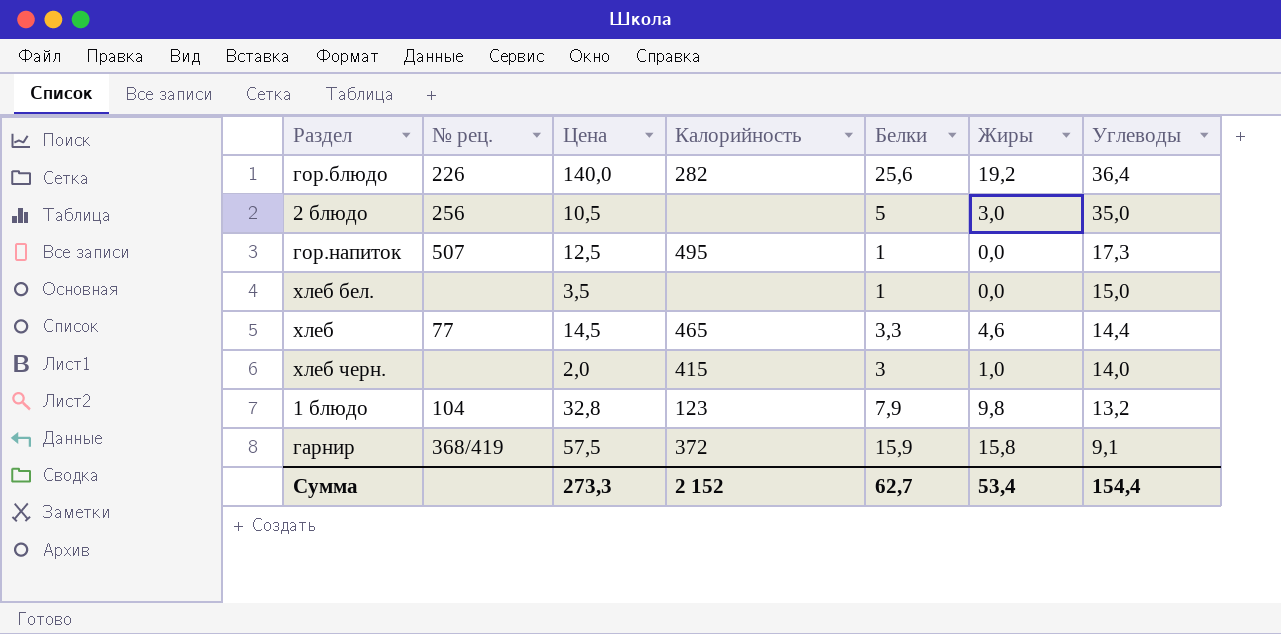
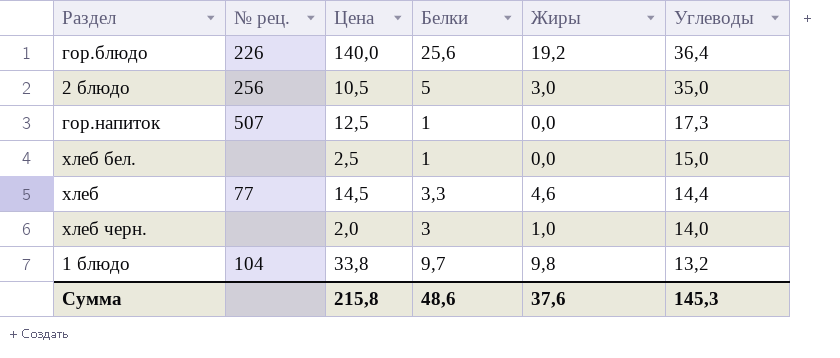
column Калорийность | position: 4 -> none
row гарнир: 368/419 | 57,5 | 372 | 15,9 | 15,8 | 9,1 -> none
хлеб бел. | Цена: 3,5 -> 2,5
1 блюдо | Цена: 32,8 -> 33,8
1 блюдо | Белки: 7,9 -> 9,7
Сумма | Цена: 273,3 -> 215,8
Сумма | Белки: 62,7 -> 48,6
Сумма | Жиры: 53,4 -> 37,6
Сумма | Углеводы: 154,4 -> 145,3

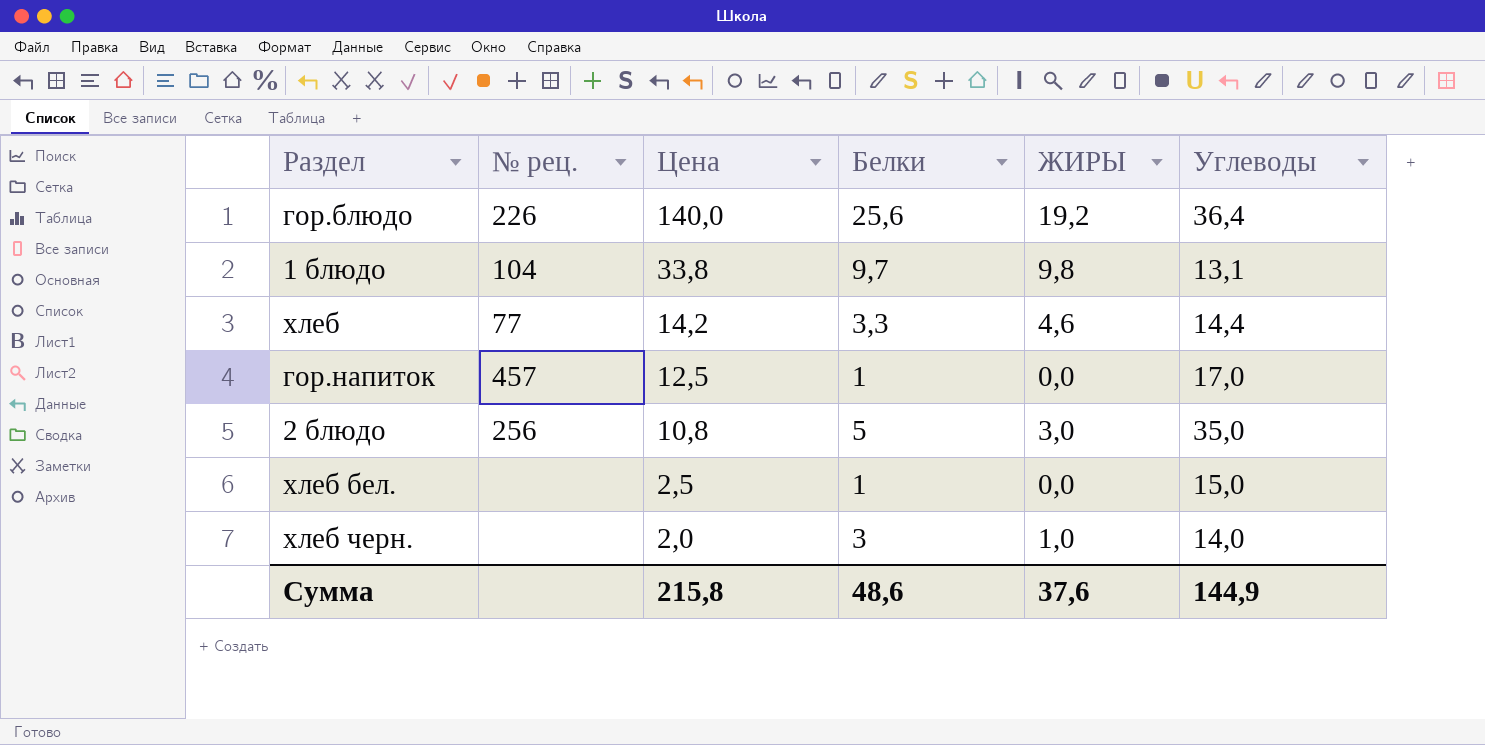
row order: Углеводы descending -> Цена descending
column name: Жиры -> ЖИРЫ
1 блюдо | Углеводы: 13,2 -> 13,1
хлеб | Цена: 14,5 -> 14,2
гор.напиток | № рец.: 507 -> 457
гор.напиток | Углеводы: 17,3 -> 17,0
2 блюдо | Цена: 10,5 -> 10,8
Сумма | Углеводы: 145,3 -> 144,9

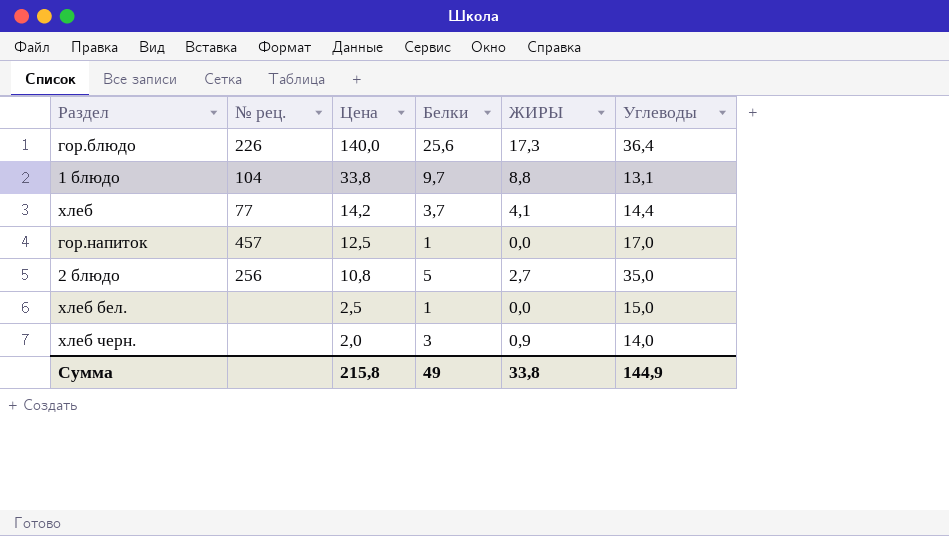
гор.блюдо | ЖИРЫ: 19,2 -> 17,3
1 блюдо | ЖИРЫ: 9,8 -> 8,8
хлеб | Белки: 3,3 -> 3,7
хлеб | ЖИРЫ: 4,6 -> 4,1
2 блюдо | ЖИРЫ: 3,0 -> 2,7
хлеб черн. | ЖИРЫ: 1,0 -> 0,9
Сумма | Белки: 48,6 -> 49
Сумма | ЖИРЫ: 37,6 -> 33,8

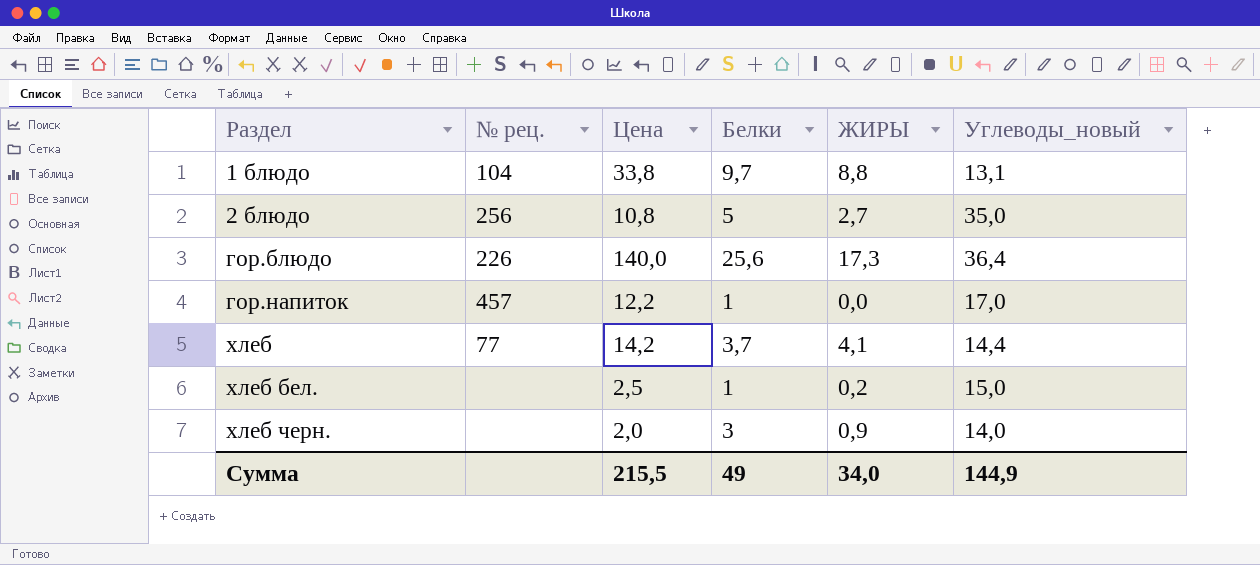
row order: Цена descending -> Раздел ascending
column name: Углеводы -> Углеводы_новый
гор.напиток | Цена: 12,5 -> 12,2
хлеб бел. | ЖИРЫ: 0,0 -> 0,2
Сумма | Цена: 215,8 -> 215,5
Сумма | ЖИРЫ: 33,8 -> 34,0

